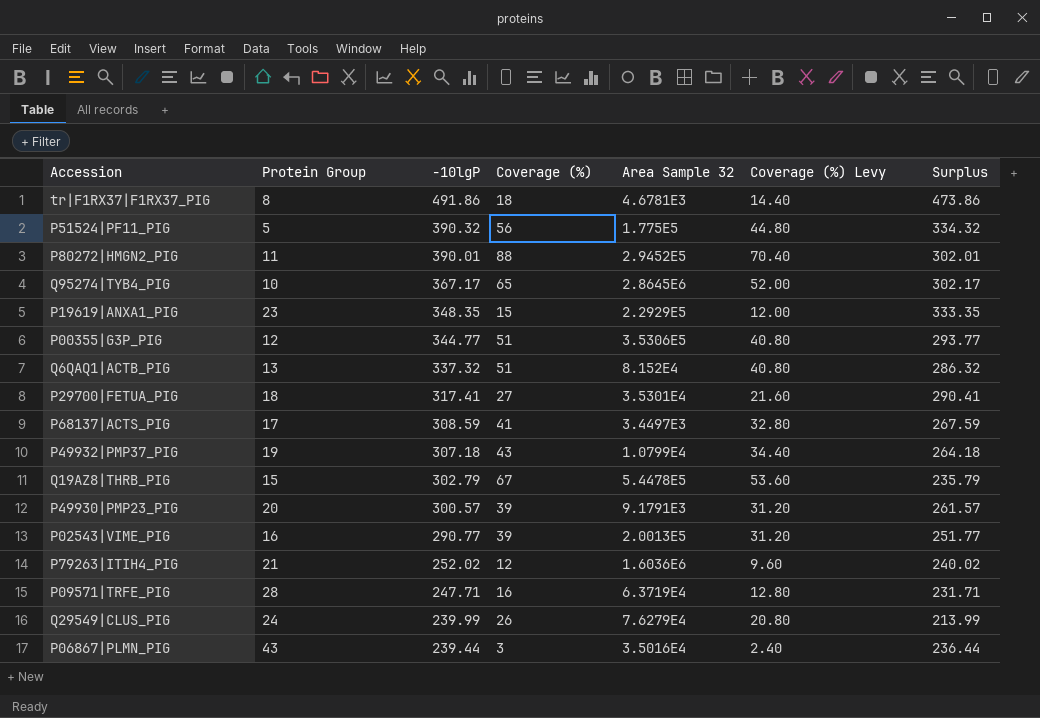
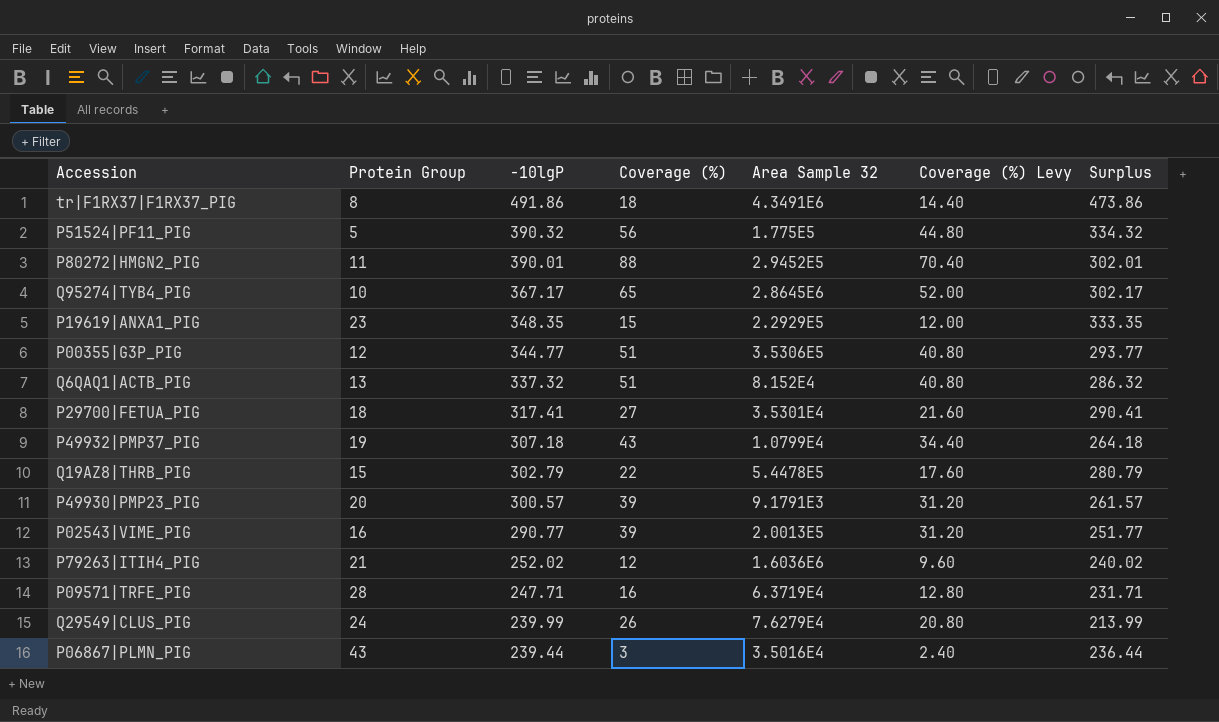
row P68137|ACTS_PIG: 17 | 308.59 | 41 | 3.4497E3 | 32.80 | 267.59 -> none
tr|F1RX37|F1RX37_PIG | Area Sample 32: 4.6781E3 -> 4.3491E6
Q19AZ8|THRB_PIG | Coverage (%): 67 -> 22
Q19AZ8|THRB_PIG | Coverage (%) Levy: 53.60 -> 17.60
Q19AZ8|THRB_PIG | Surplus: 235.79 -> 280.79

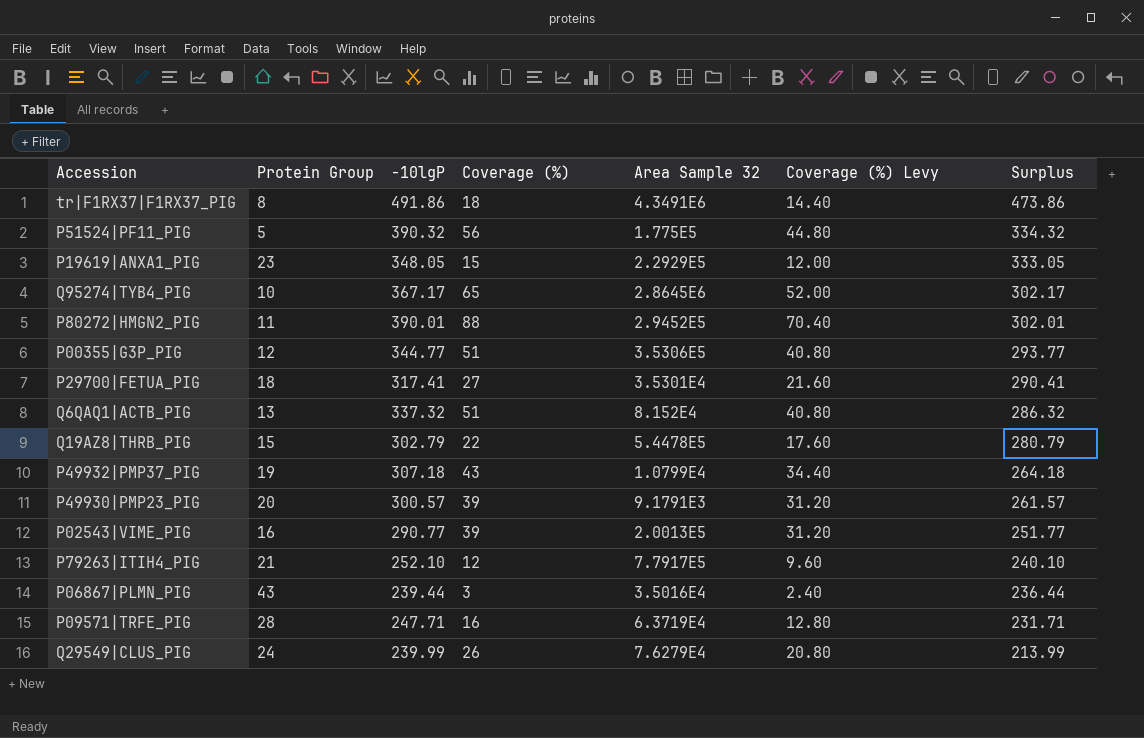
row order: -10lgP descending -> Surplus descending
P19619|ANXA1_PIG | -10lgP: 348.35 -> 348.05
P19619|ANXA1_PIG | Surplus: 333.35 -> 333.05
P79263|ITIH4_PIG | -10lgP: 252.02 -> 252.10
P79263|ITIH4_PIG | Area Sample 32: 1.6036E6 -> 7.7917E5
P79263|ITIH4_PIG | Surplus: 240.02 -> 240.10

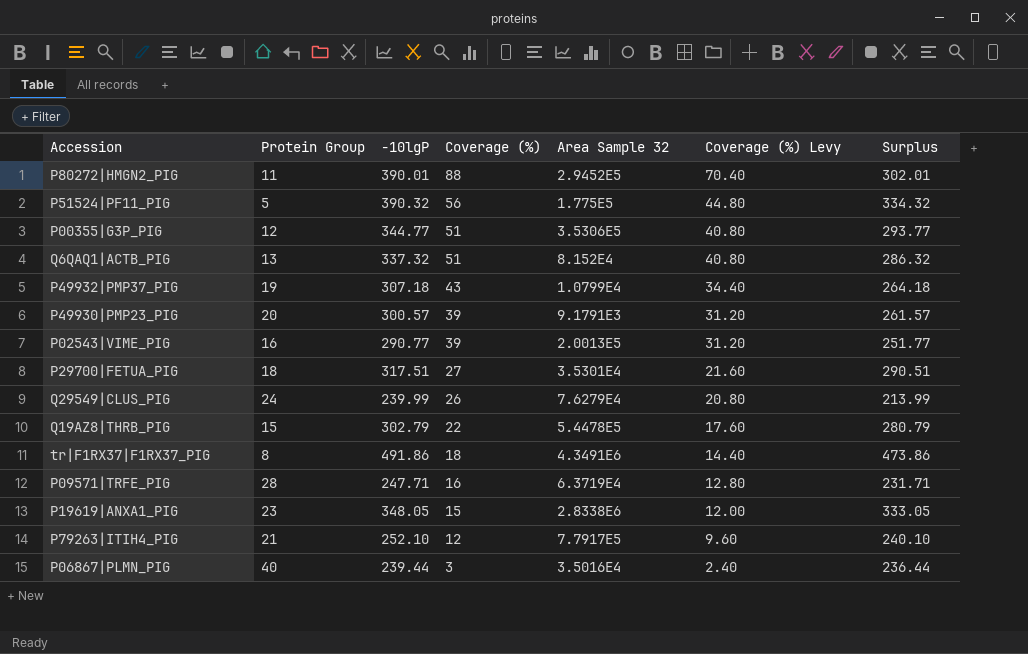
row order: Surplus descending -> Coverage (%) descending
row Q95274|TYB4_PIG: 10 | 367.17 | 65 | 2.8645E6 | 52.00 | 302.17 -> none
P29700|FETUA_PIG | -10lgP: 317.41 -> 317.51
P29700|FETUA_PIG | Surplus: 290.41 -> 290.51
P19619|ANXA1_PIG | Area Sample 32: 2.2929E5 -> 2.8338E6
P06867|PLMN_PIG | Protein Group: 43 -> 40

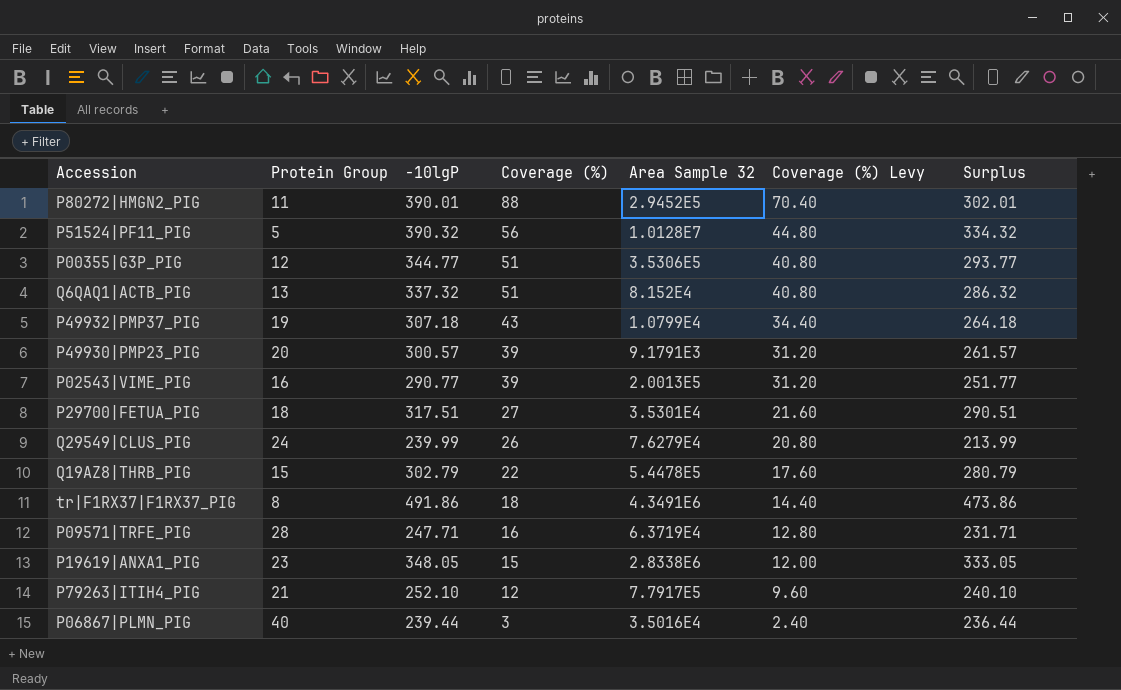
P51524|PF11_PIG | Area Sample 32: 1.775E5 -> 1.0128E7

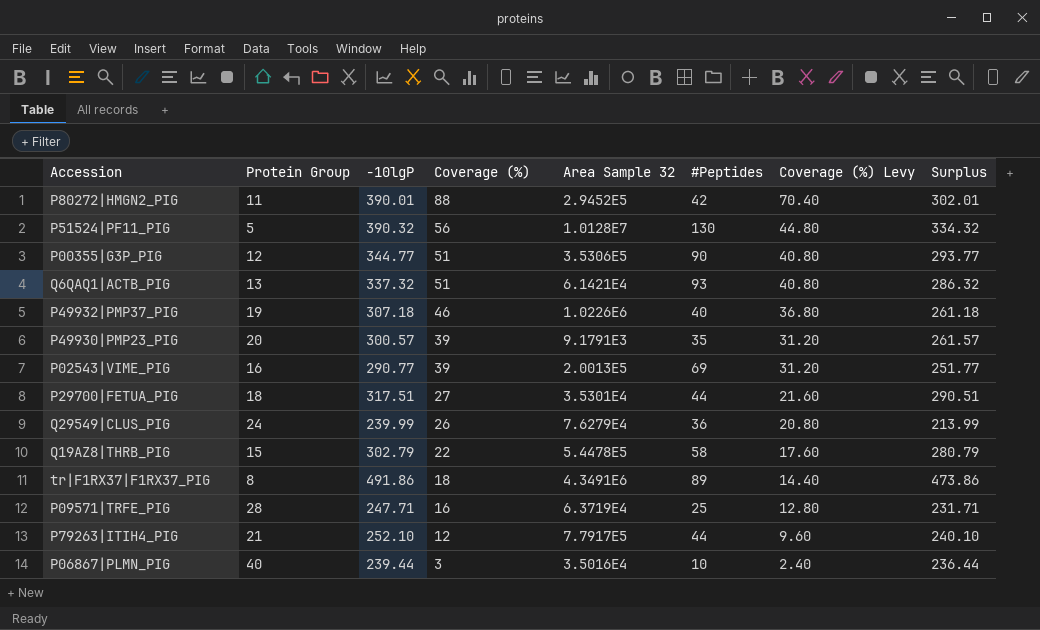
column #Peptides | position: none -> 6
row P19619|ANXA1_PIG: 23 | 348.05 | 15 | 2.8338E6 | 12.00 | 333.05 -> none
Q6QAQ1|ACTB_PIG | Area Sample 32: 8.152E4 -> 6.1421E4
P49932|PMP37_PIG | Coverage (%): 43 -> 46
P49932|PMP37_PIG | Area Sample 32: 1.0799E4 -> 1.0226E6
P49932|PMP37_PIG | Coverage (%) Levy: 34.40 -> 36.80
P49932|PMP37_PIG | Surplus: 264.18 -> 261.18

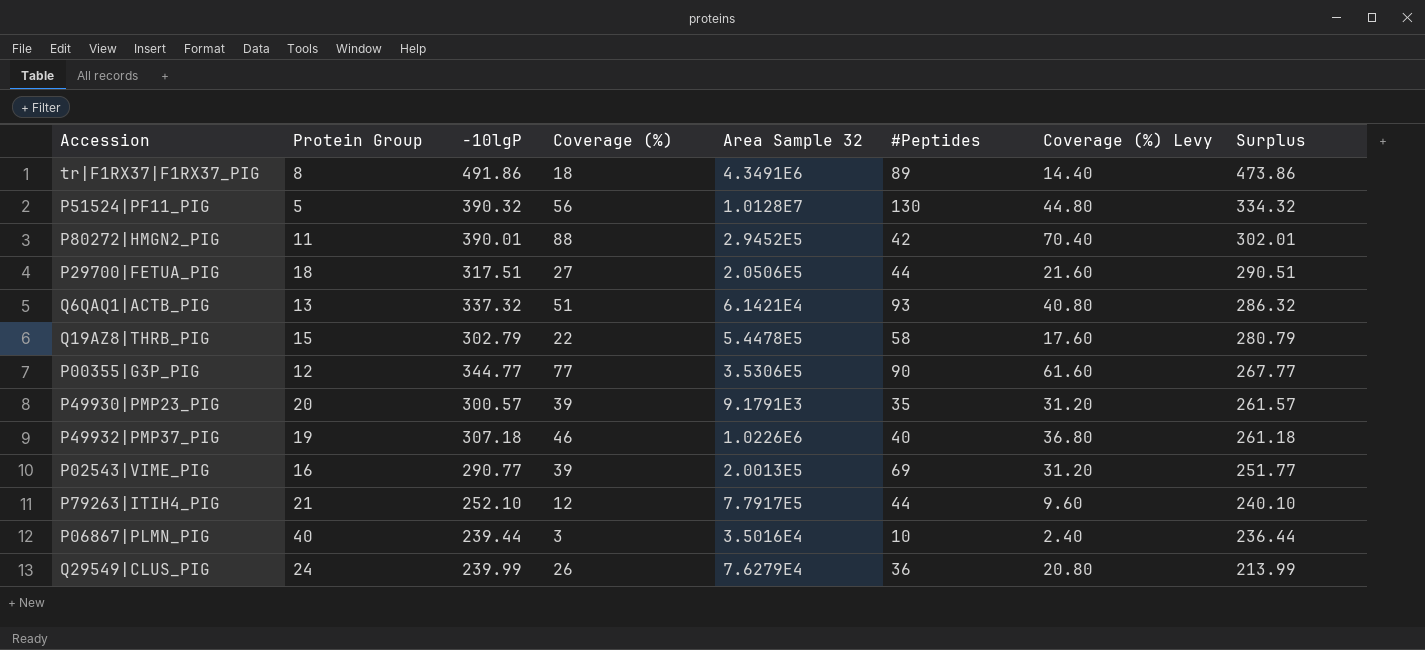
row order: Coverage (%) descending -> Surplus descending
row P09571|TRFE_PIG: 28 | 247.71 | 16 | 6.3719E4 | 25 | 12.80 | 231.71 -> none
P29700|FETUA_PIG | Area Sample 32: 3.5301E4 -> 2.0506E5
P00355|G3P_PIG | Coverage (%): 51 -> 77
P00355|G3P_PIG | Coverage (%) Levy: 40.80 -> 61.60
P00355|G3P_PIG | Surplus: 293.77 -> 267.77

